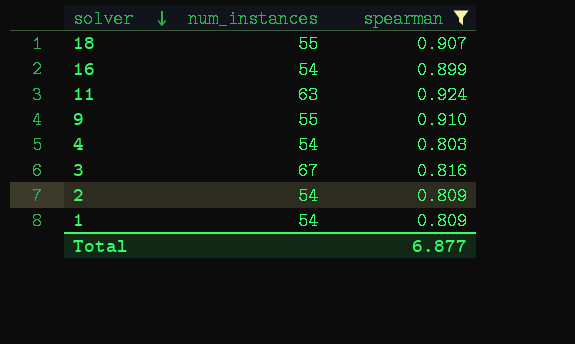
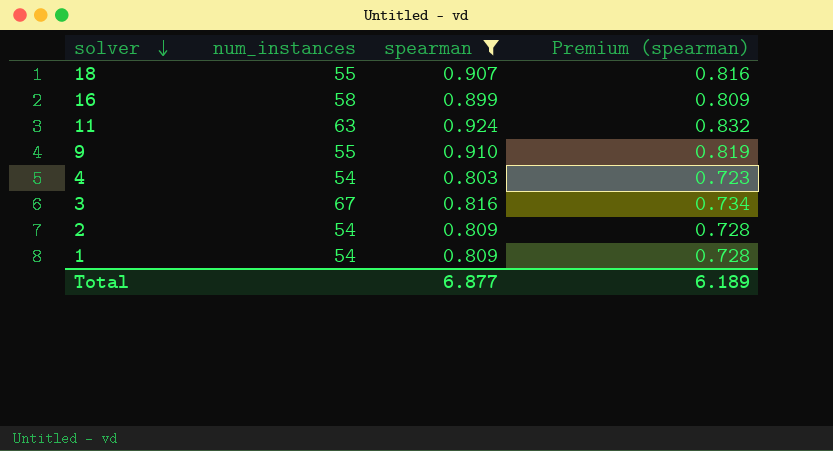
column Premium (spearman) | formula: none -> [spearman] * 0.9
16 | num_instances: 54 -> 58

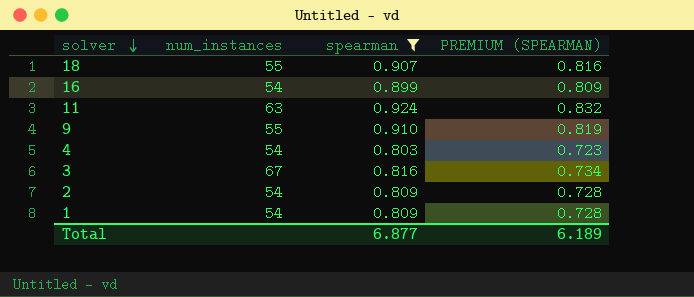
column name: Premium (spearman) -> PREMIUM (SPEARMAN)
16 | num_instances: 58 -> 54

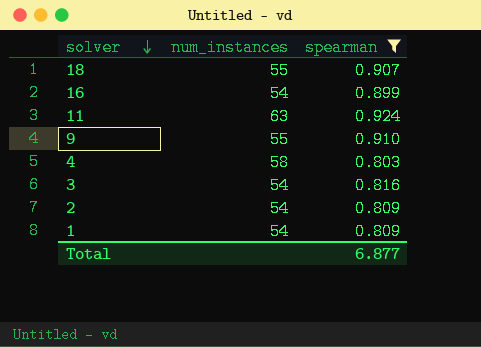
column PREMIUM (SPEARMAN) | formula: [spearman] * 0.9 -> none
4 | num_instances: 54 -> 58
3 | num_instances: 67 -> 54

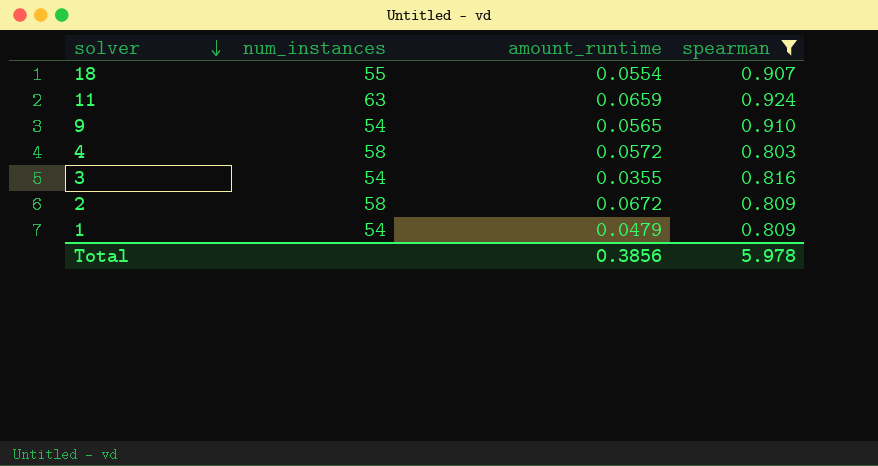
column amount_runtime | position: none -> 3
row 16: 54 | 0.899 -> none
9 | num_instances: 55 -> 54
2 | num_instances: 54 -> 58
Total | spearman: 6.877 -> 5.978

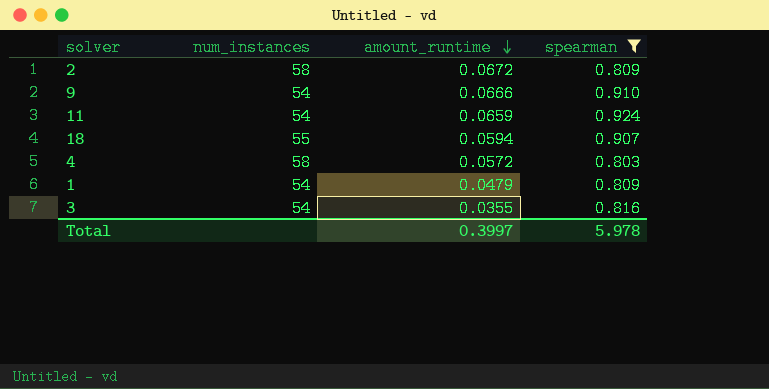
row order: solver descending -> amount_runtime descending
9 | amount_runtime: 0.0565 -> 0.0666
11 | num_instances: 63 -> 54
18 | amount_runtime: 0.0554 -> 0.0594
Total | amount_runtime: 0.3856 -> 0.3997

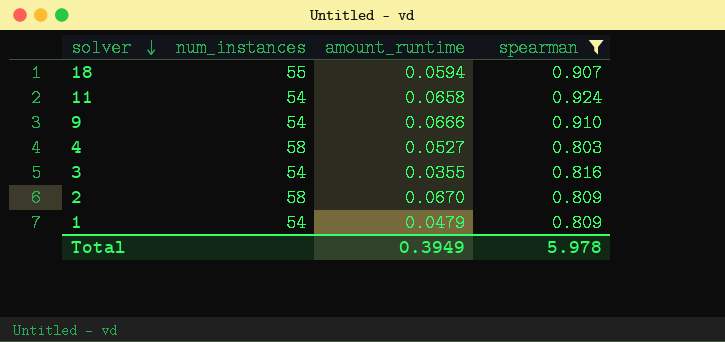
row order: amount_runtime descending -> solver descending
11 | amount_runtime: 0.0659 -> 0.0658
4 | amount_runtime: 0.0572 -> 0.0527
2 | amount_runtime: 0.0672 -> 0.0670
Total | amount_runtime: 0.3997 -> 0.3949

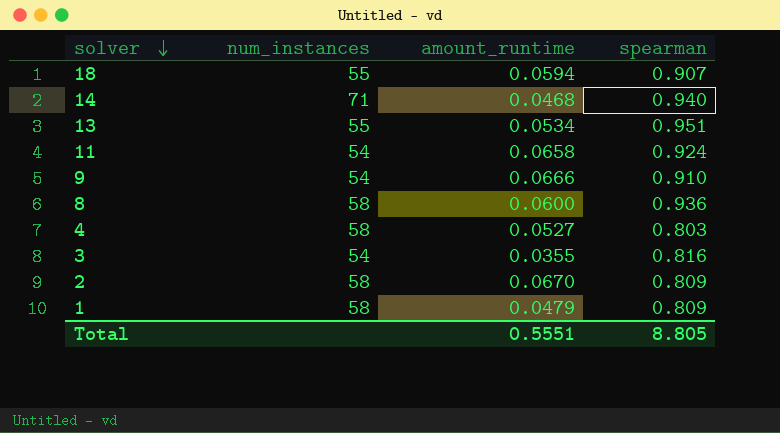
filter: spearman <= 0.924 -> none
1 | num_instances: 54 -> 58
Total | amount_runtime: 0.3949 -> 0.5551
Total | spearman: 5.978 -> 8.805

